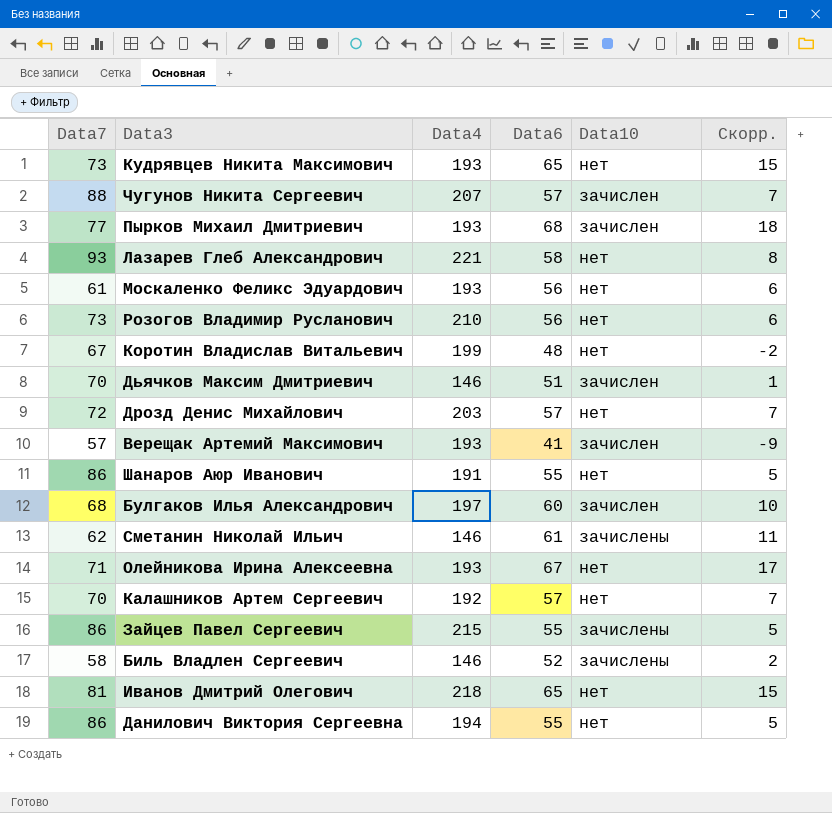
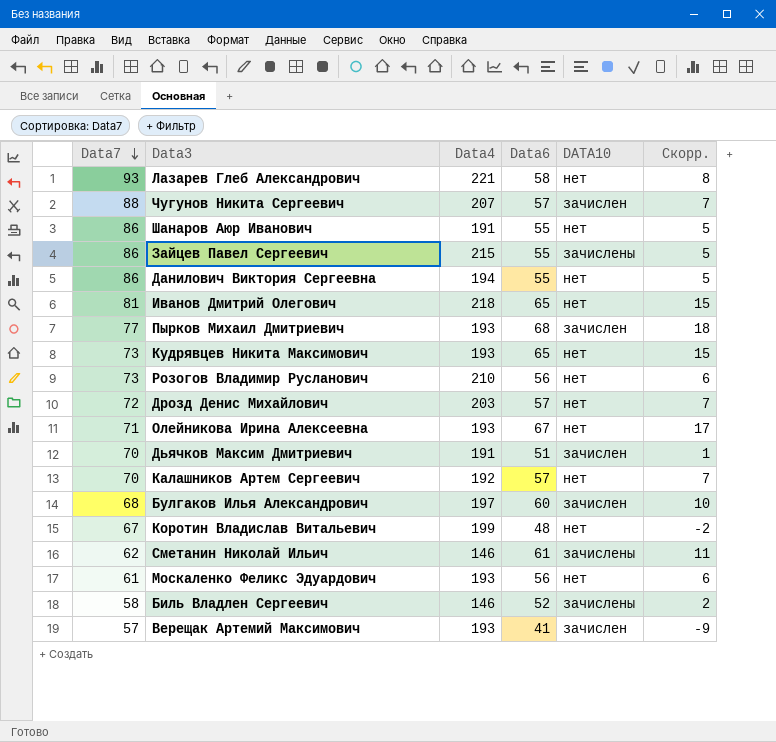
row order: none -> Data7 descending
column name: Data10 -> DATA10
Дьячков Максим Дмитриевич | Data4: 146 -> 191

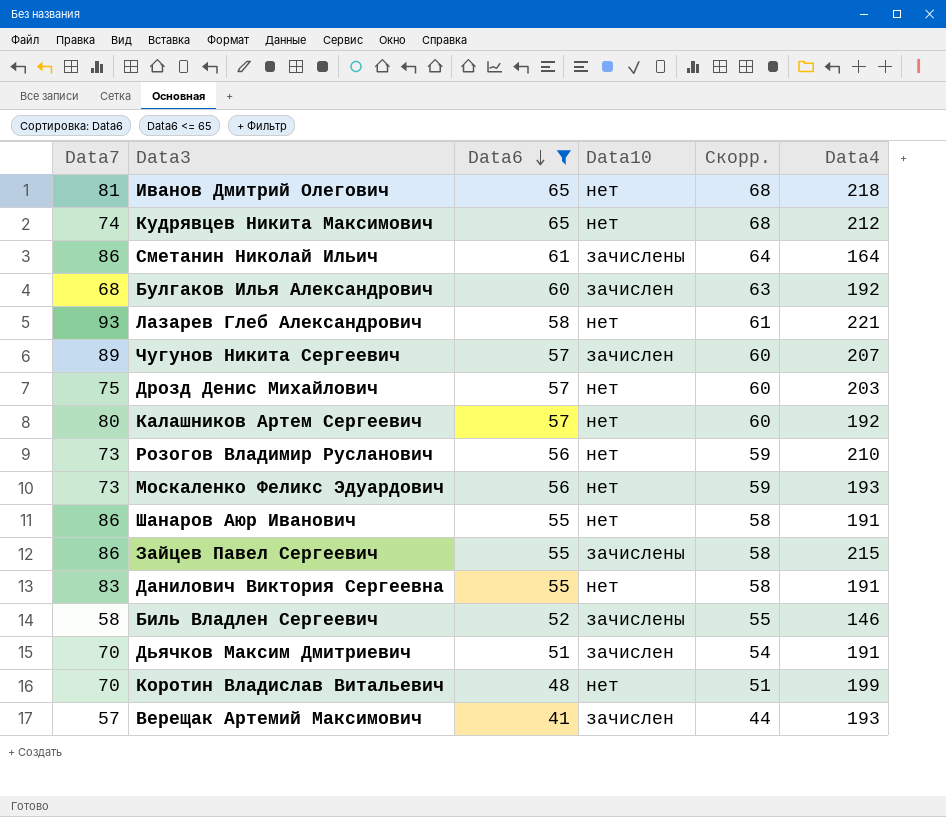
filter: none -> Data6 <= 65
row order: Data7 descending -> Data6 descending
column name: DATA10 -> Data10
column Скорр. | formula: [Data6] - 50 -> [Data6] + 3
column Data4 | position: 3 -> 6
Кудрявцев Никита Максимович | Data7: 73 -> 74
Кудрявцев Никита Максимович | Data4: 193 -> 212
Сметанин Николай Ильич | Data7: 62 -> 86
Сметанин Николай Ильич | Data4: 146 -> 164
Булгаков Илья Александрович | Data4: 197 -> 192
Чугунов Никита Сергеевич | Data7: 88 -> 89
Дрозд Денис Михайлович | Data7: 72 -> 75
Калашников Артем Сергеевич | Data7: 70 -> 80
Москаленко Феликс Эдуардович | Data7: 61 -> 73
Данилович Виктория Сергеевна | Data7: 86 -> 83
Данилович Виктория Сергеевна | Data4: 194 -> 191
Коротин Владислав Витальевич | Data7: 67 -> 70

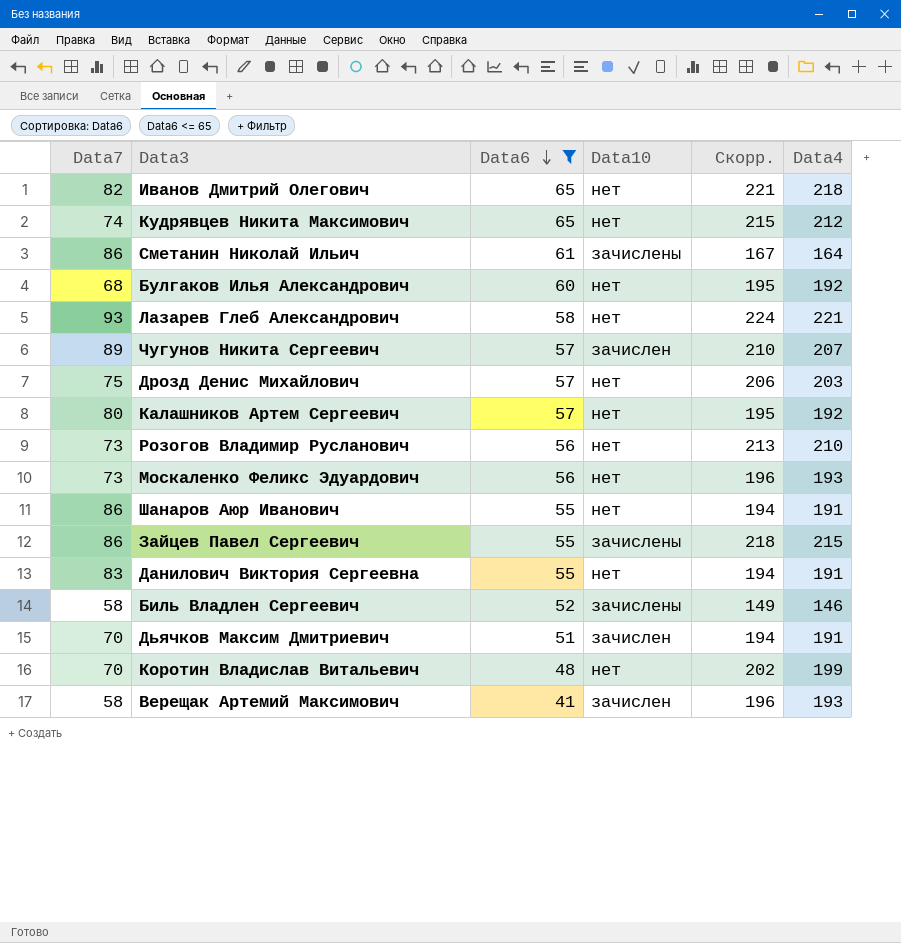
column Скорр. | formula: [Data6] + 3 -> [Data4] + 3
Иванов Дмитрий Олегович | Data7: 81 -> 82
Булгаков Илья Александрович | Data10: зачислен -> нет
Верещак Артемий Максимович | Data7: 57 -> 58

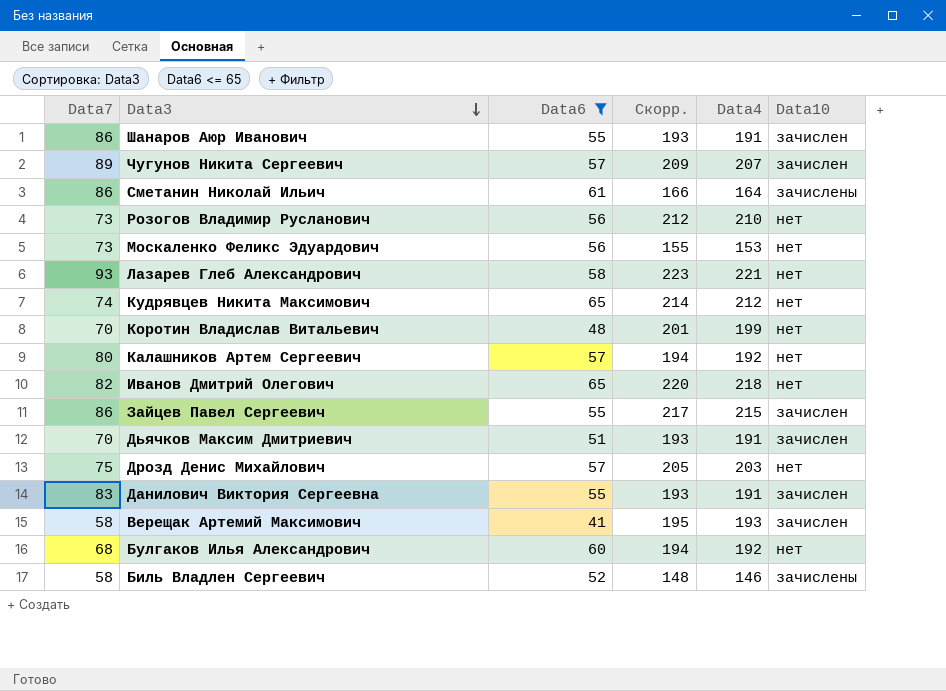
row order: Data6 descending -> Data3 descending
column Скорр. | formula: [Data4] + 3 -> [Data4] + 2
column Data10 | position: 4 -> 6
Шанаров Аюр Иванович | Data10: нет -> зачислен
Москаленко Феликс Эдуардович | Data4: 193 -> 153
Зайцев Павел Сергеевич | Data10: зачислены -> зачислен
Данилович Виктория Сергеевна | Data10: нет -> зачислен

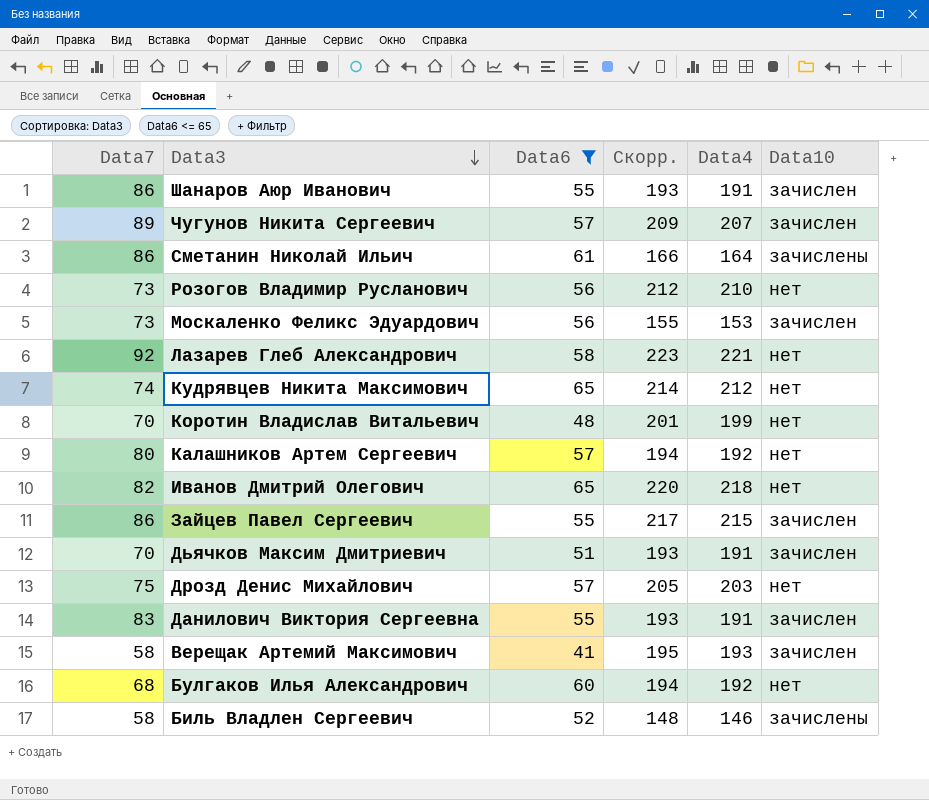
Москаленко Феликс Эдуардович | Data10: нет -> зачислен
Лазарев Глеб Александрович | Data7: 93 -> 92

